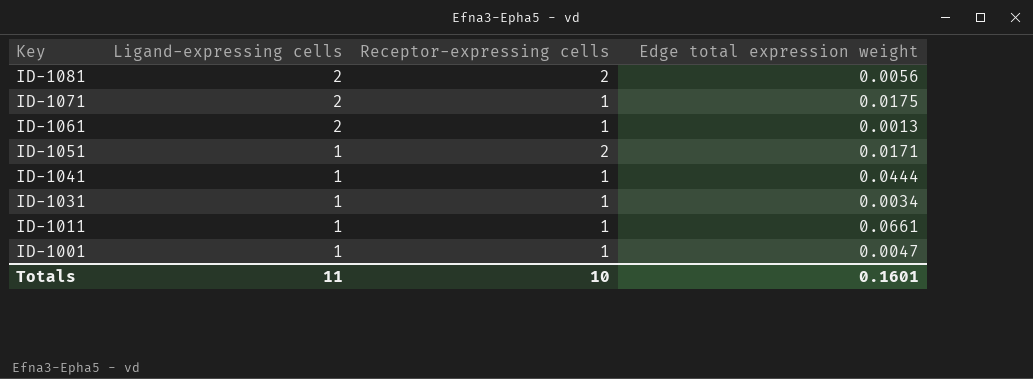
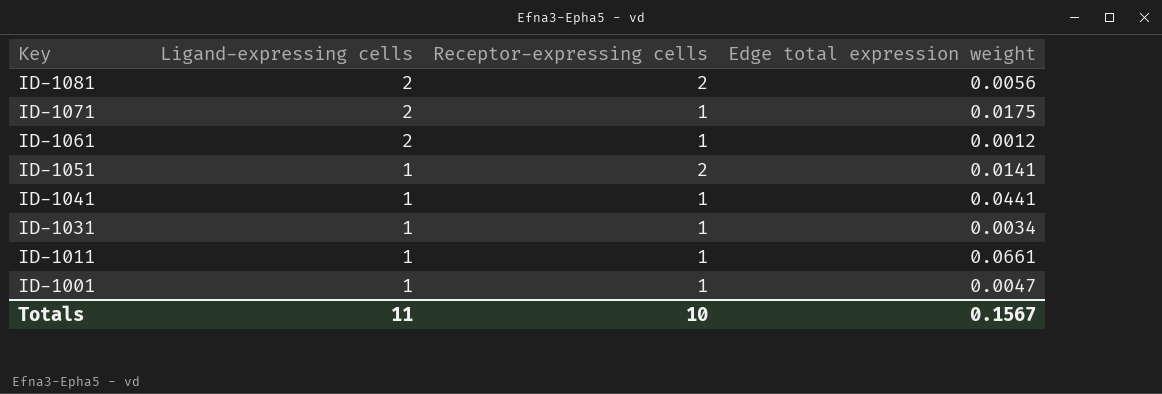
ID-1061 | Edge total expression weight: 0.0013 -> 0.0012
ID-1051 | Edge total expression weight: 0.0171 -> 0.0141
ID-1041 | Edge total expression weight: 0.0444 -> 0.0441
Totals | Edge total expression weight: 0.1601 -> 0.1567

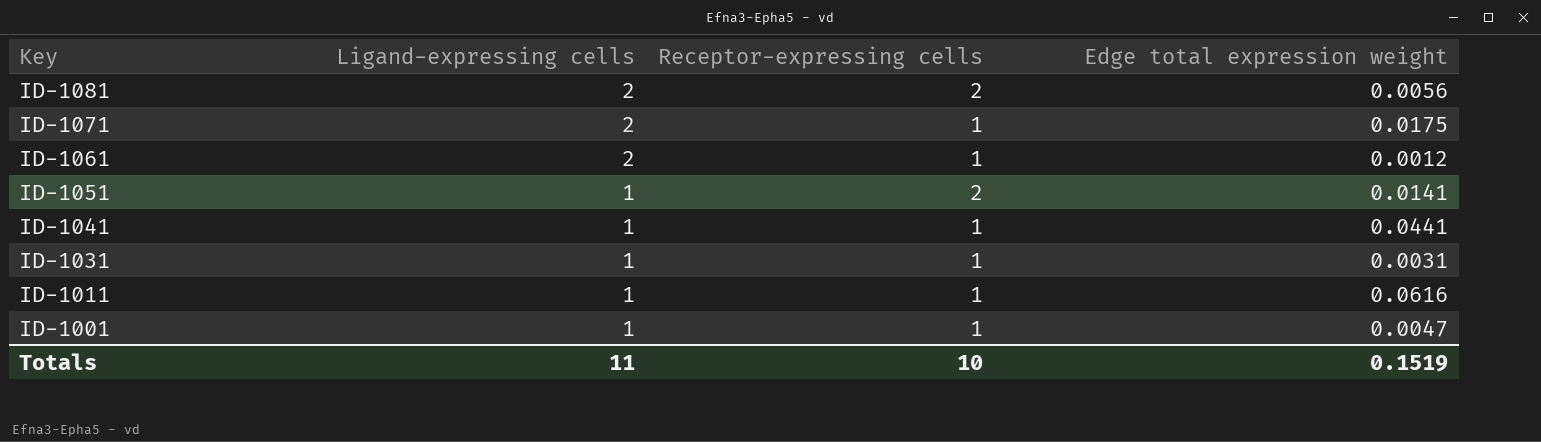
ID-1031 | Edge total expression weight: 0.0034 -> 0.0031
ID-1011 | Edge total expression weight: 0.0661 -> 0.0616
Totals | Edge total expression weight: 0.1567 -> 0.1519

